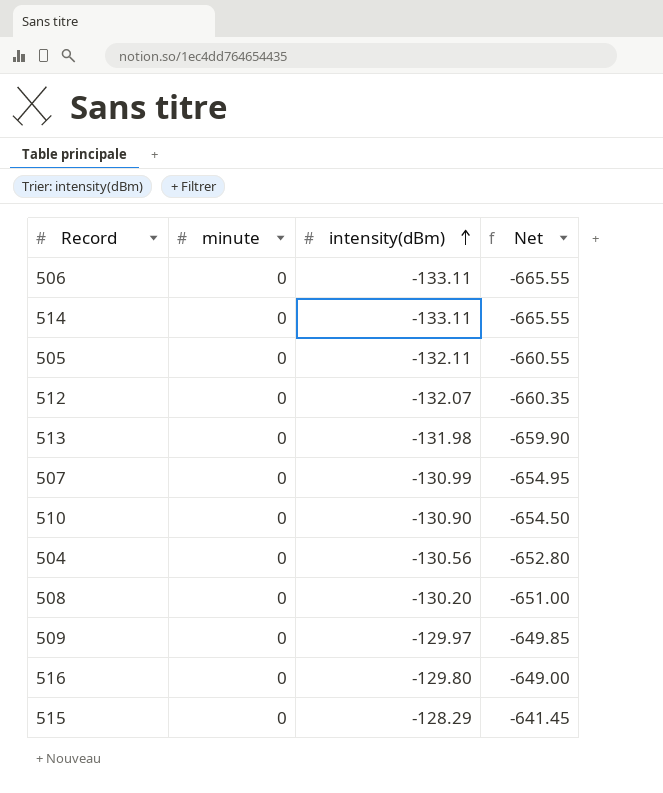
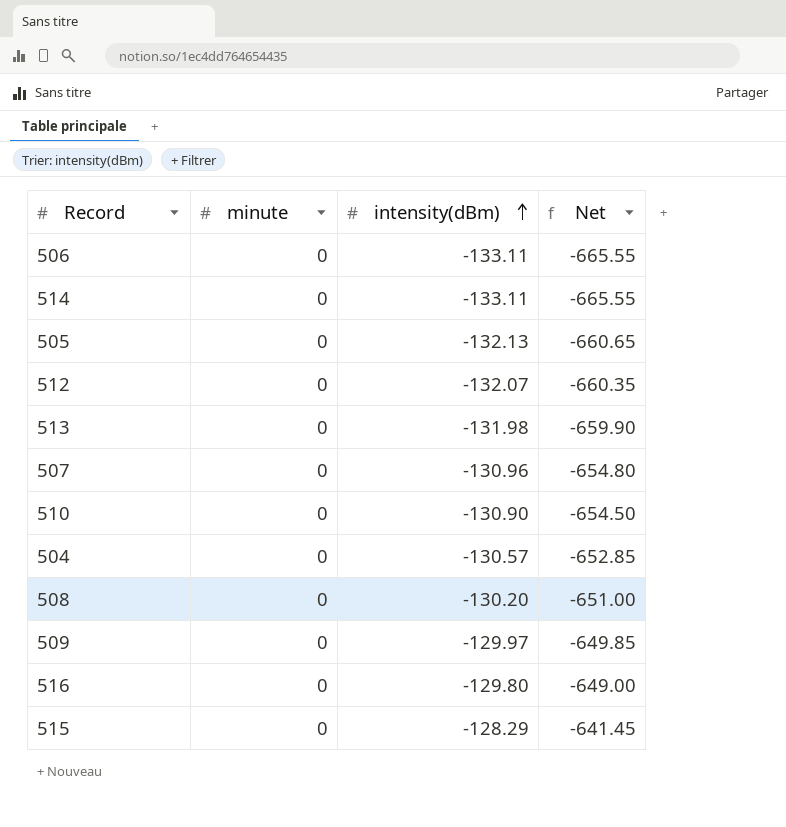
505 | intensity(dBm): -132.11 -> -132.13
505 | Net: -660.55 -> -660.65
507 | intensity(dBm): -130.99 -> -130.96
507 | Net: -654.95 -> -654.80
504 | intensity(dBm): -130.56 -> -130.57
504 | Net: -652.80 -> -652.85

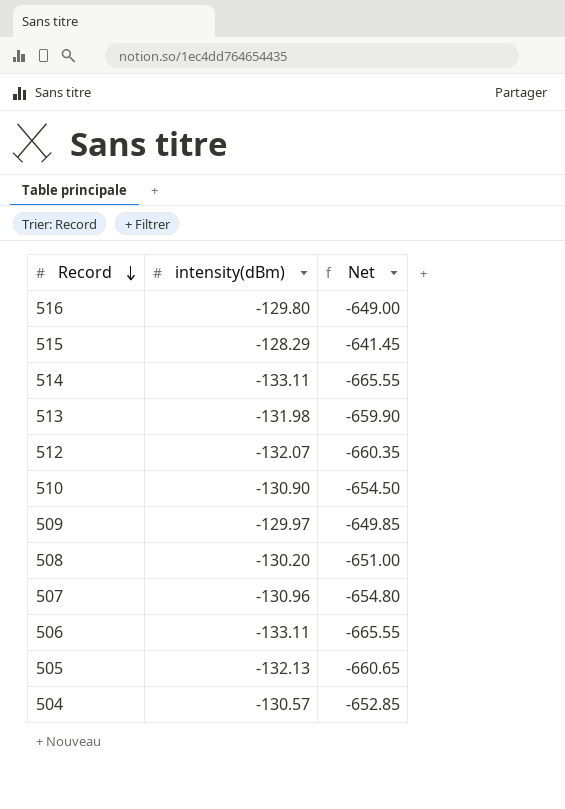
row order: intensity(dBm) ascending -> Record descending
column minute | position: 2 -> none

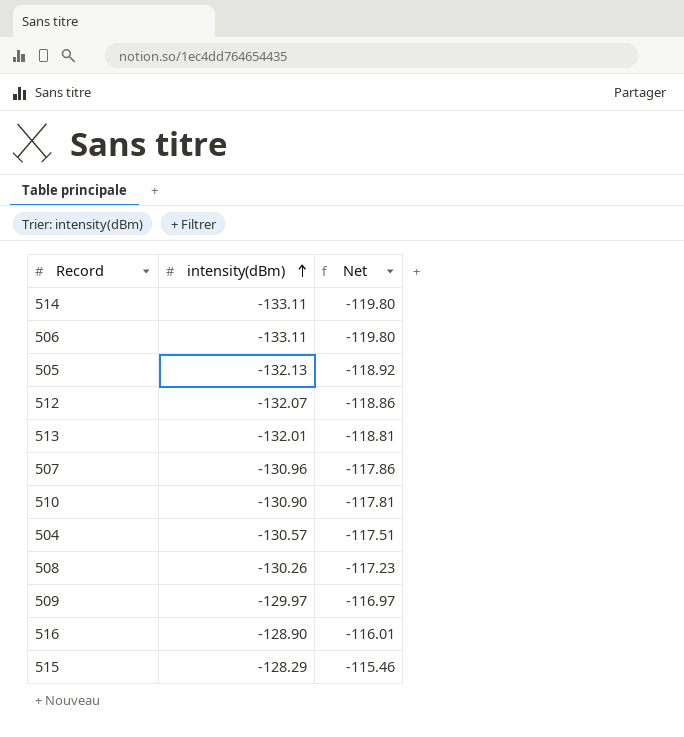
row order: Record descending -> intensity(dBm) ascending
column Net | formula: [intensity(dBm)] * 5 -> [intensity(dBm)] * 0.9
513 | intensity(dBm): -131.98 -> -132.01
508 | intensity(dBm): -130.20 -> -130.26
516 | intensity(dBm): -129.80 -> -128.90

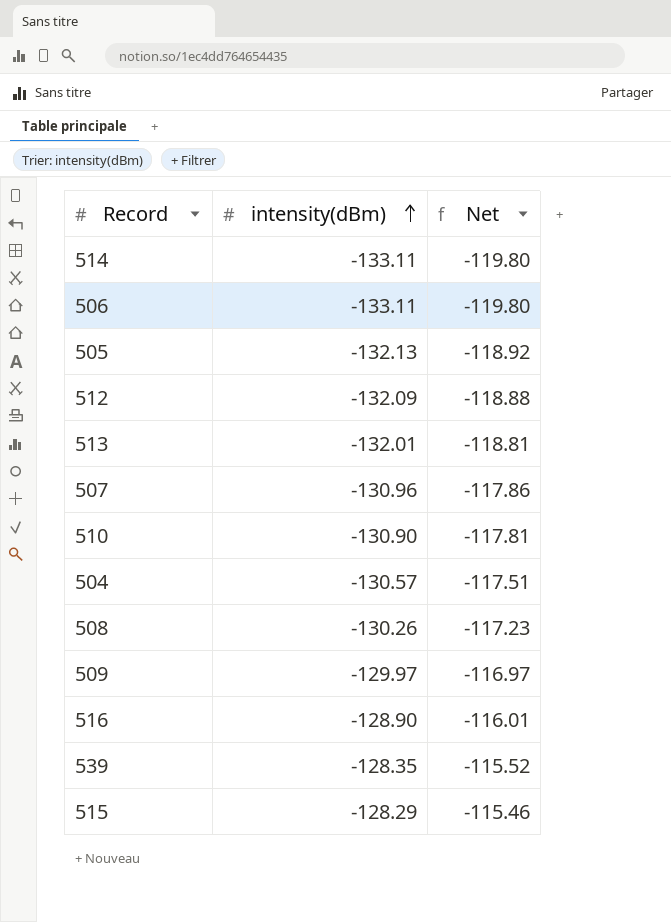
512 | intensity(dBm): -132.07 -> -132.09
512 | Net: -118.86 -> -118.88
row 539: none -> -128.35 | -115.52

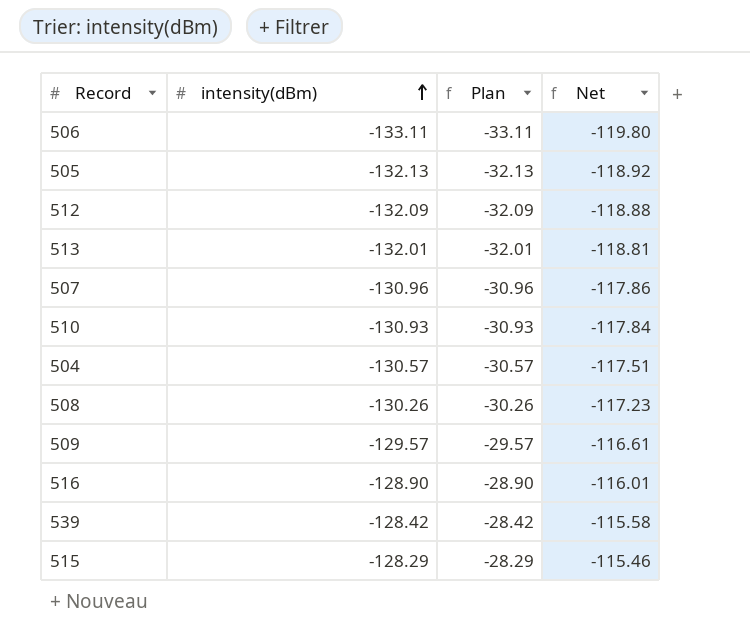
column Plan | formula: none -> [intensity(dBm)] + 100
row 514: -133.11 | -119.80 -> none
510 | intensity(dBm): -130.90 -> -130.93
510 | Net: -117.81 -> -117.84
509 | intensity(dBm): -129.97 -> -129.57
509 | Net: -116.97 -> -116.61
539 | intensity(dBm): -128.35 -> -128.42
539 | Net: -115.52 -> -115.58

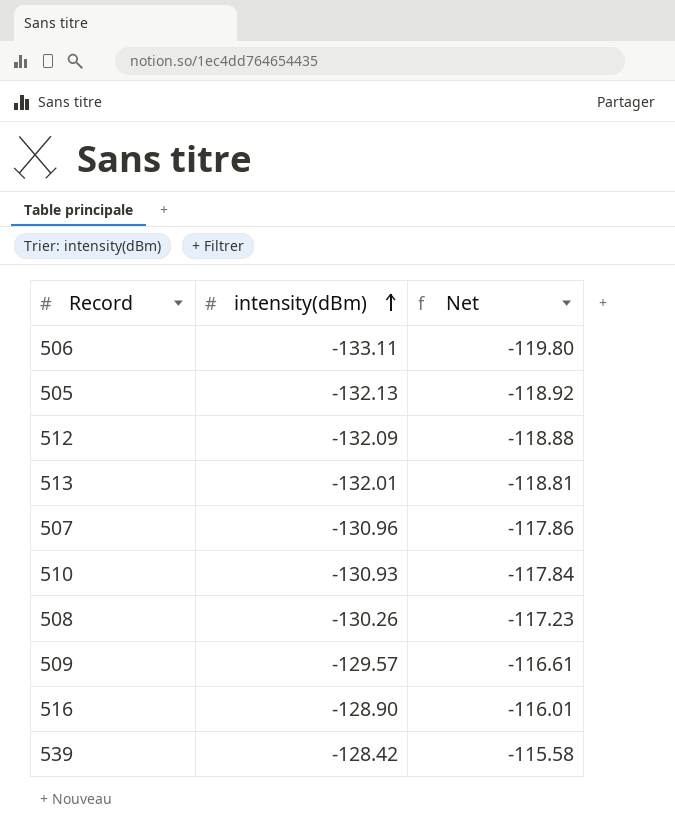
column Plan | formula: [intensity(dBm)] + 100 -> none
row 504: -130.57 | -30.57 | -117.51 -> none
row 515: -128.29 | -28.29 | -115.46 -> none

